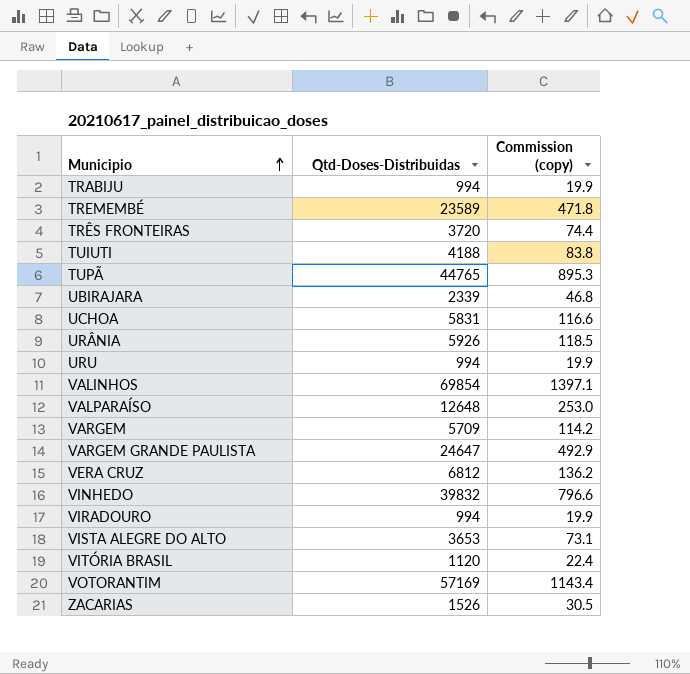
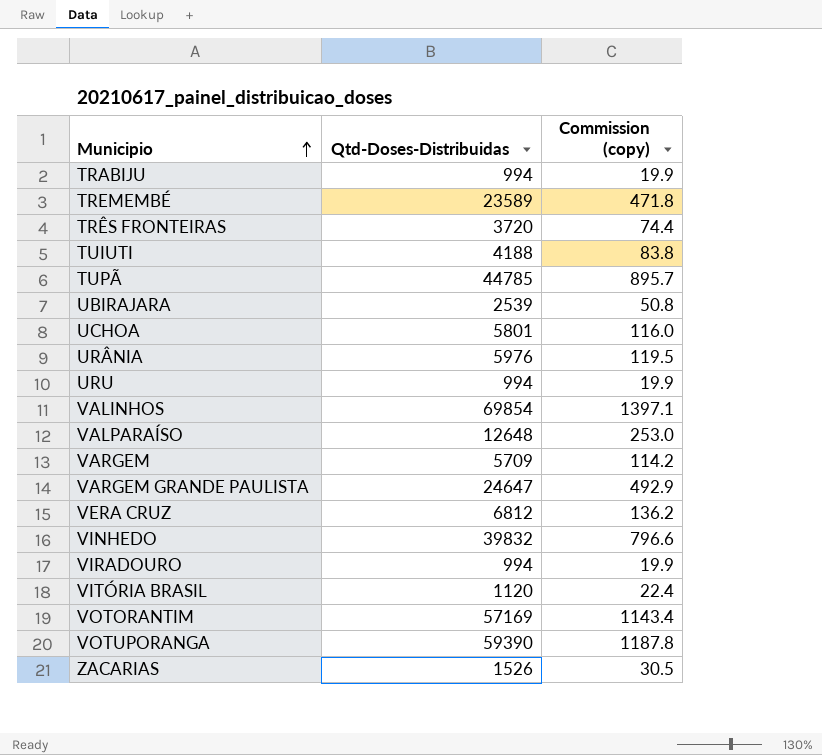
row VISTA ALEGRE DO ALTO: 3653 | 73.1 -> none
TUPÃ | Qtd-Doses-Distribuidas: 44765 -> 44785
TUPÃ | Commission (copy): 895.3 -> 895.7
UBIRAJARA | Qtd-Doses-Distribuidas: 2339 -> 2539
UBIRAJARA | Commission (copy): 46.8 -> 50.8
UCHOA | Qtd-Doses-Distribuidas: 5831 -> 5801
UCHOA | Commission (copy): 116.6 -> 116.0
URÂNIA | Qtd-Doses-Distribuidas: 5926 -> 5976
URÂNIA | Commission (copy): 118.5 -> 119.5
row VOTUPORANGA: none -> 59390 | 1187.8

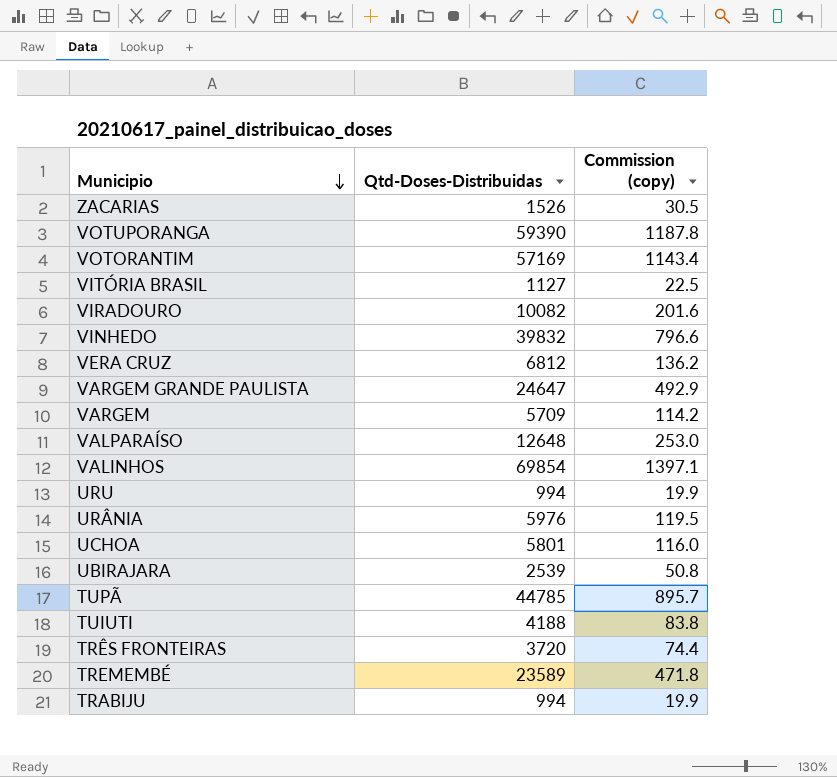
row order: Municipio ascending -> Municipio descending
VITÓRIA BRASIL | Qtd-Doses-Distribuidas: 1120 -> 1127
VITÓRIA BRASIL | Commission (copy): 22.4 -> 22.5
VIRADOURO | Qtd-Doses-Distribuidas: 994 -> 10082
VIRADOURO | Commission (copy): 19.9 -> 201.6

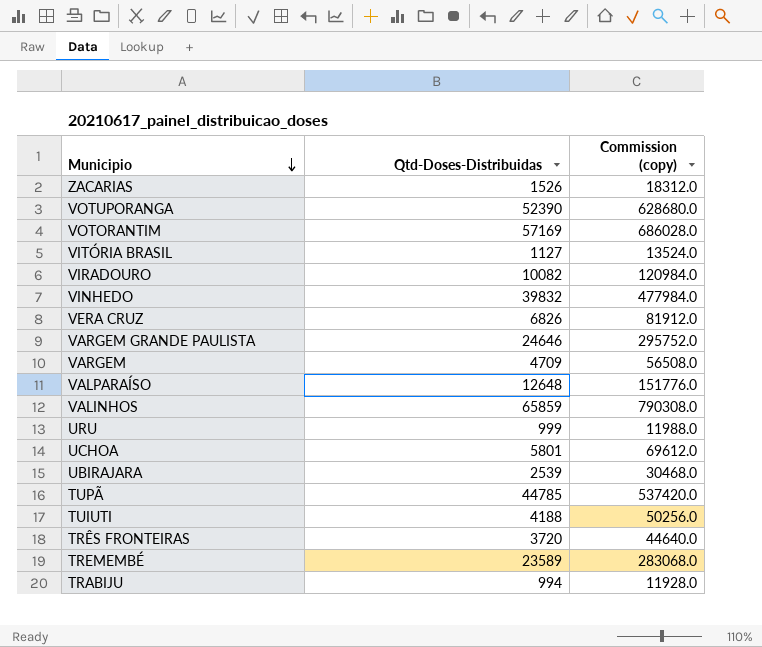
column Commission (copy) | formula: [Qtd-Doses-Distribuidas] * 0.02 -> [Qtd-Doses-Distribuidas] * 12
row URÂNIA: 5976 | 119.5 -> none
VOTUPORANGA | Qtd-Doses-Distribuidas: 59390 -> 52390
VERA CRUZ | Qtd-Doses-Distribuidas: 6812 -> 6826
VARGEM GRANDE PAULISTA | Qtd-Doses-Distribuidas: 24647 -> 24646
VARGEM | Qtd-Doses-Distribuidas: 5709 -> 4709
VALINHOS | Qtd-Doses-Distribuidas: 69854 -> 65859
URU | Qtd-Doses-Distribuidas: 994 -> 999

